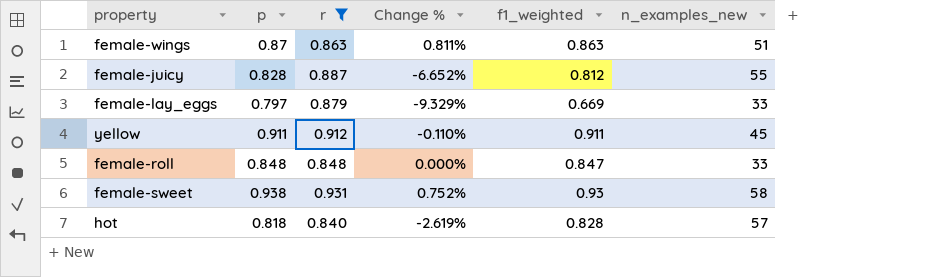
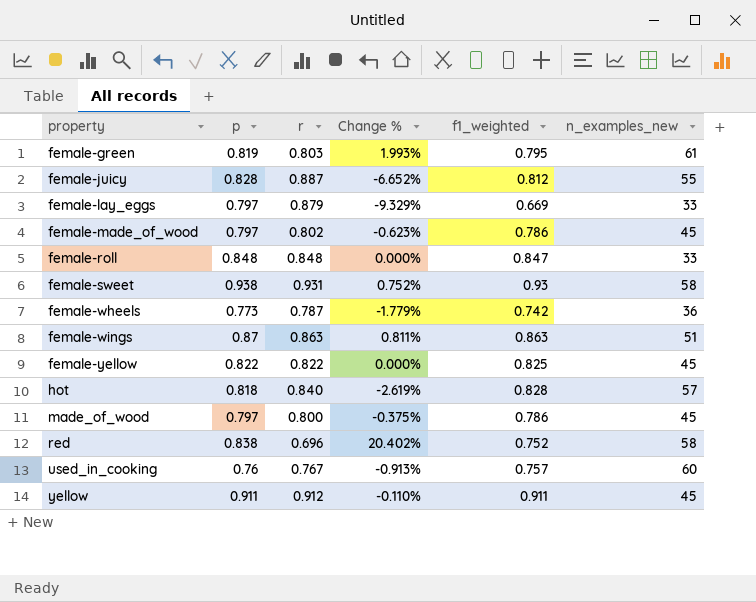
filter: r >= 0.840 -> none
row order: none -> property ascending

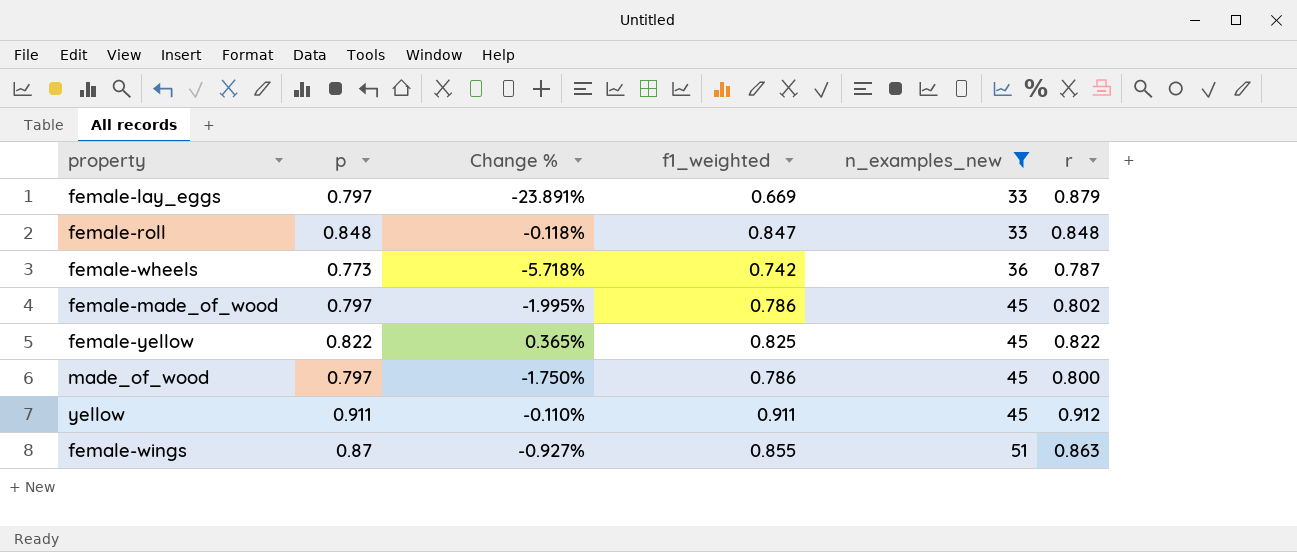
filter: none -> n_examples_new <= 51
row order: property ascending -> n_examples_new ascending
column Change % | formula: ([p] - [r]) / [r] -> ([f1_weighted] - [r]) / [r]
column r | position: 3 -> 6
female-wings | f1_weighted: 0.863 -> 0.855

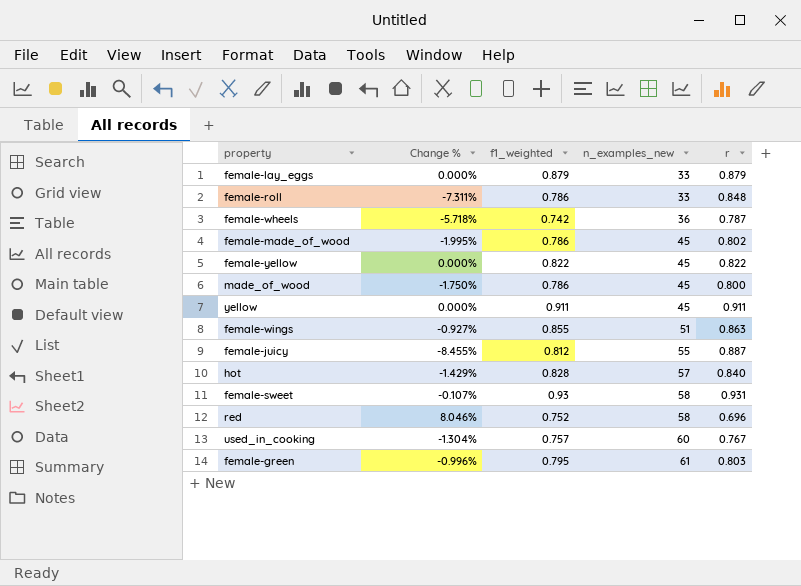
filter: n_examples_new <= 51 -> none
column p | position: 2 -> none
female-lay_eggs | Change %: -23.891% -> 0.000%
female-lay_eggs | f1_weighted: 0.669 -> 0.879
female-roll | Change %: -0.118% -> -7.311%
female-roll | f1_weighted: 0.847 -> 0.786
female-yellow | Change %: 0.365% -> 0.000%
female-yellow | f1_weighted: 0.825 -> 0.822
yellow | Change %: -0.110% -> 0.000%
yellow | r: 0.912 -> 0.911

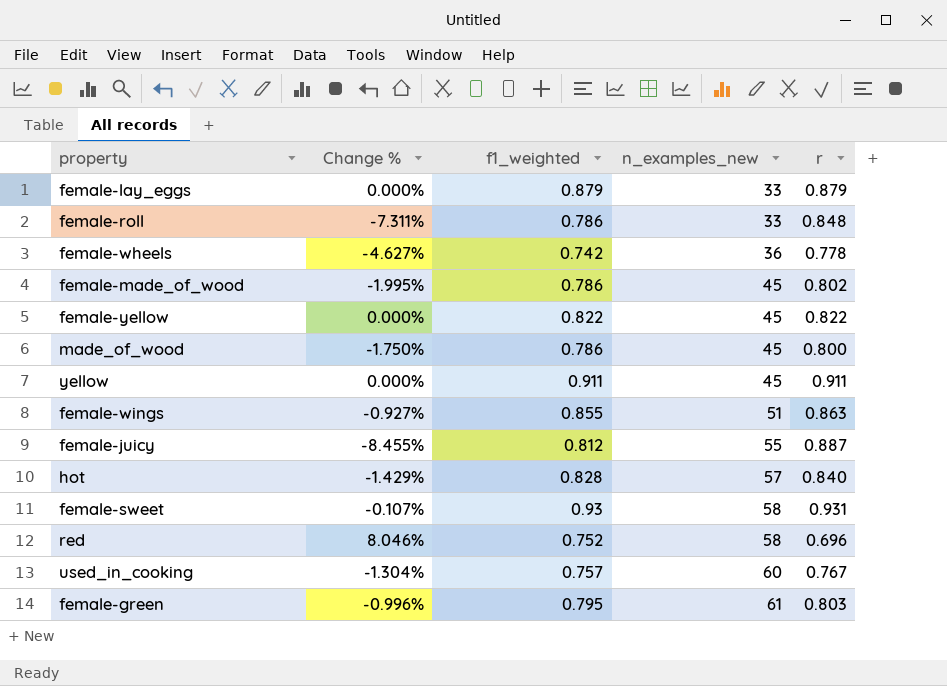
female-wheels | Change %: -5.718% -> -4.627%
female-wheels | r: 0.787 -> 0.778

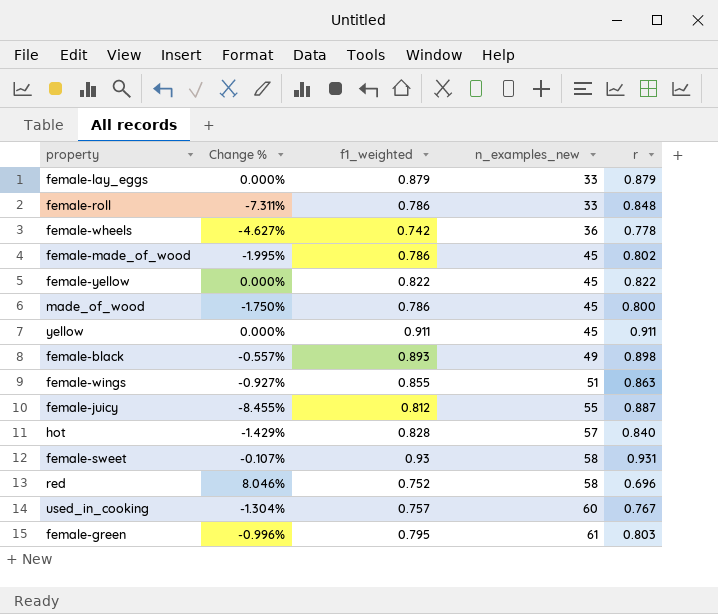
row female-black: none -> -0.557% | 0.893 | 49 | 0.898

